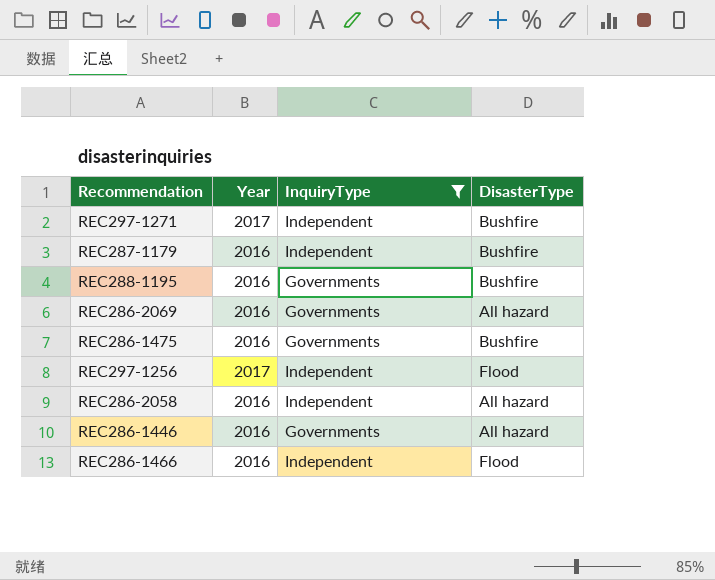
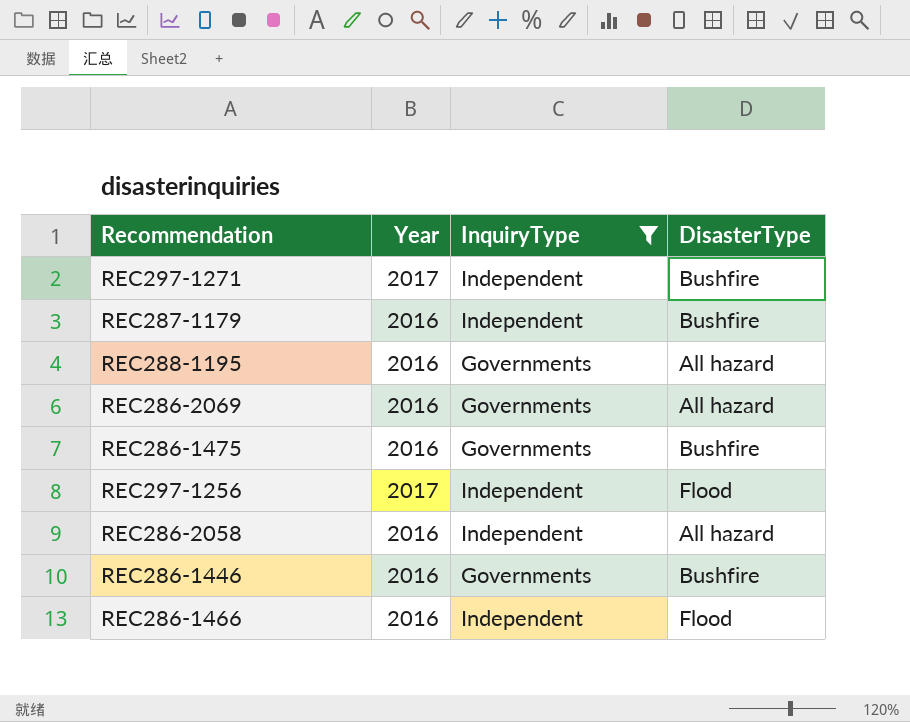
REC288-1195 | DisasterType: Bushfire -> All hazard
REC286-1446 | DisasterType: All hazard -> Bushfire

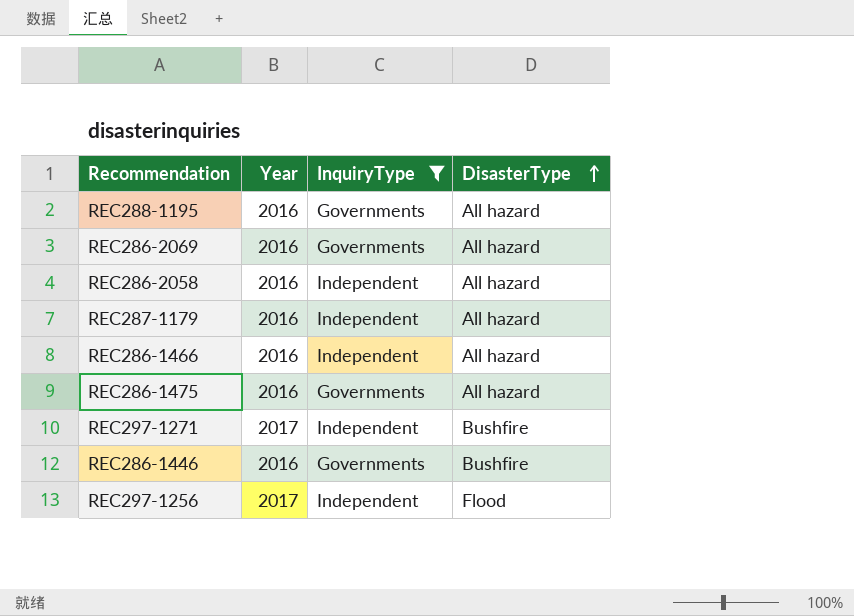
row order: none -> DisasterType ascending
REC287-1179 | DisasterType: Bushfire -> All hazard
REC286-1466 | DisasterType: Flood -> All hazard
REC286-1475 | DisasterType: Bushfire -> All hazard

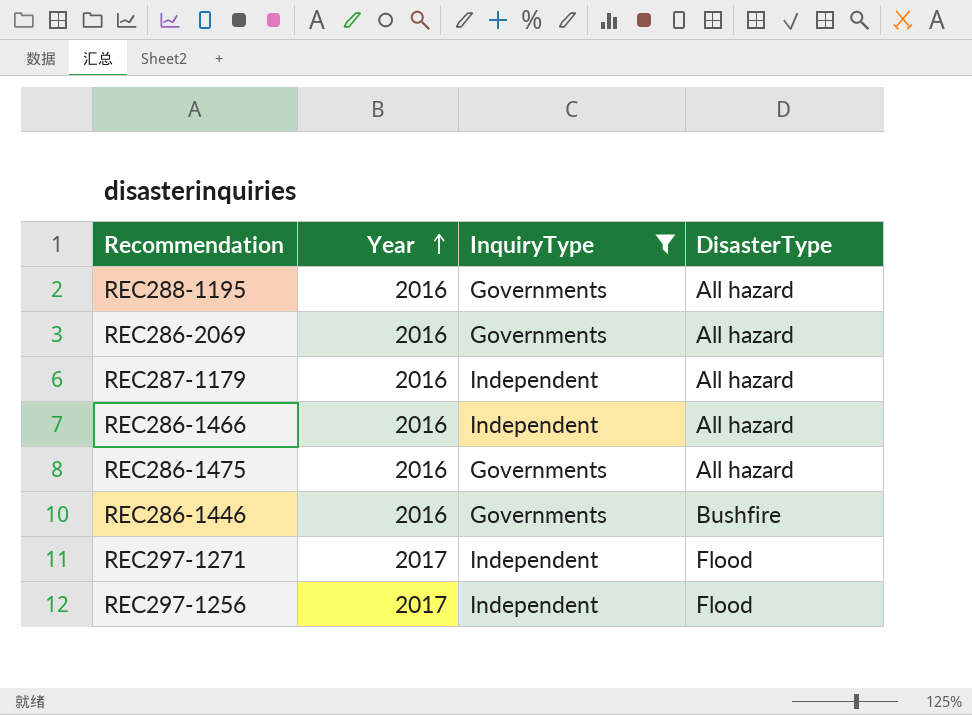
row order: DisasterType ascending -> Year ascending
row REC286-2058: 2016 | Independent | All hazard -> none
REC297-1271 | DisasterType: Bushfire -> Flood

